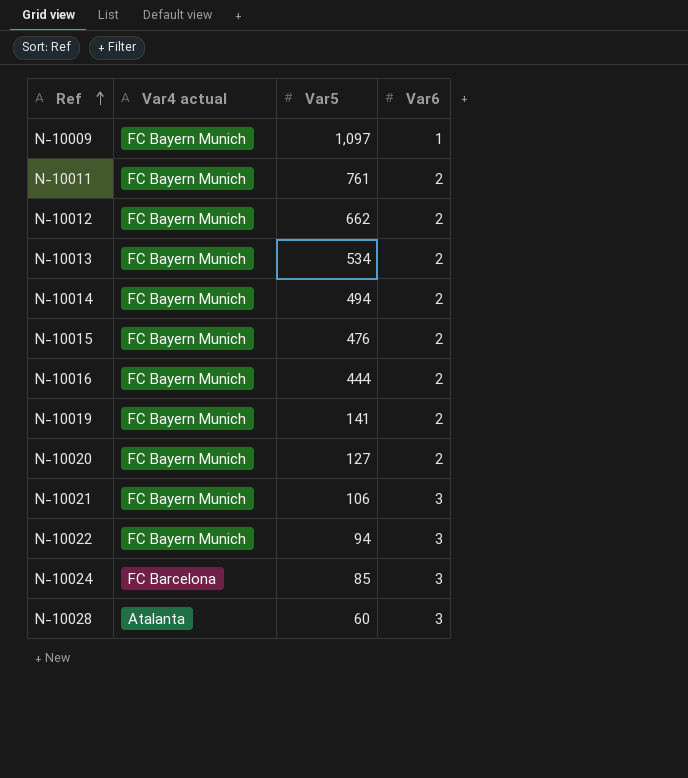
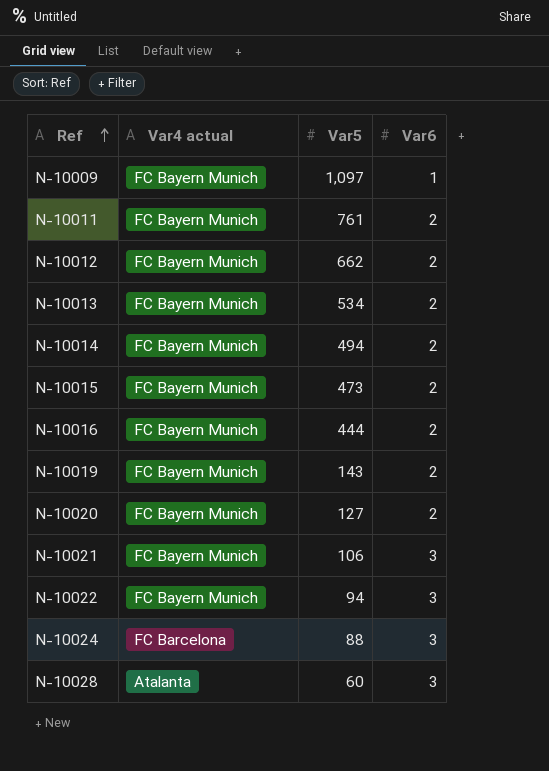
N-10015 | Var5: 476 -> 473
N-10019 | Var5: 141 -> 143
N-10024 | Var5: 85 -> 88

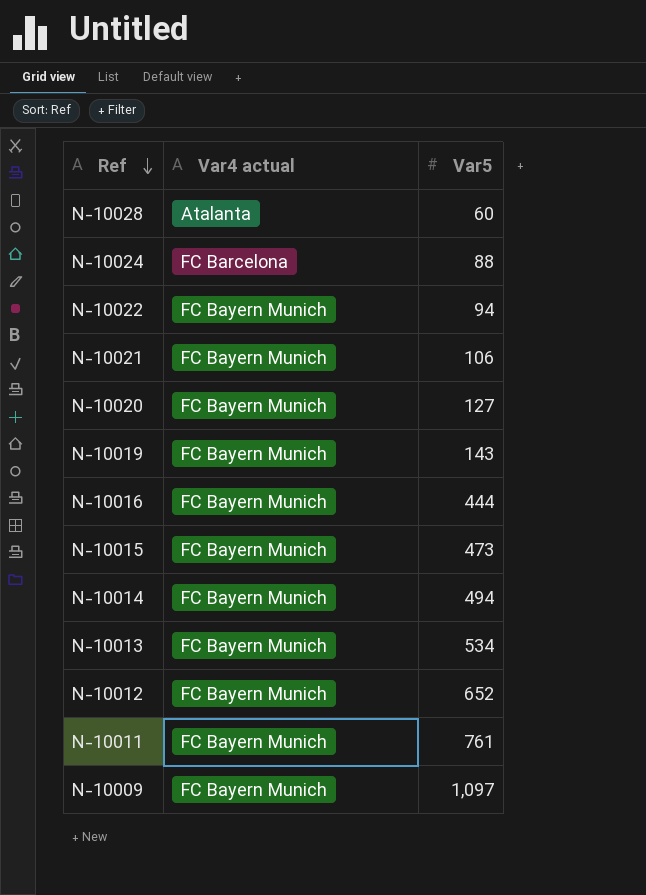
row order: Ref ascending -> Ref descending
column Var6 | position: 4 -> none
N-10012 | Var5: 662 -> 652

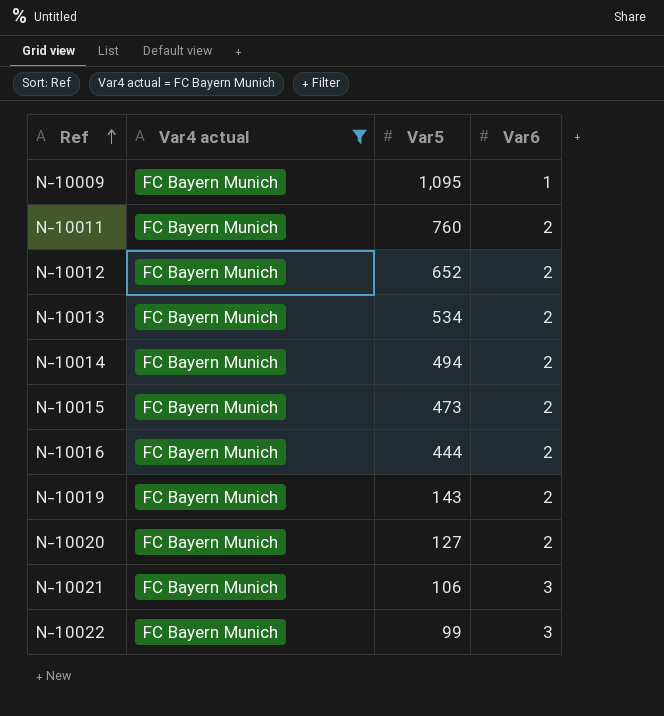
filter: none -> Var4 actual = FC Bayern Munich
row order: Ref descending -> Ref ascending
column Var6 | position: none -> 4
N-10009 | Var5: 1,097 -> 1,095
N-10011 | Var5: 761 -> 760
N-10022 | Var5: 94 -> 99

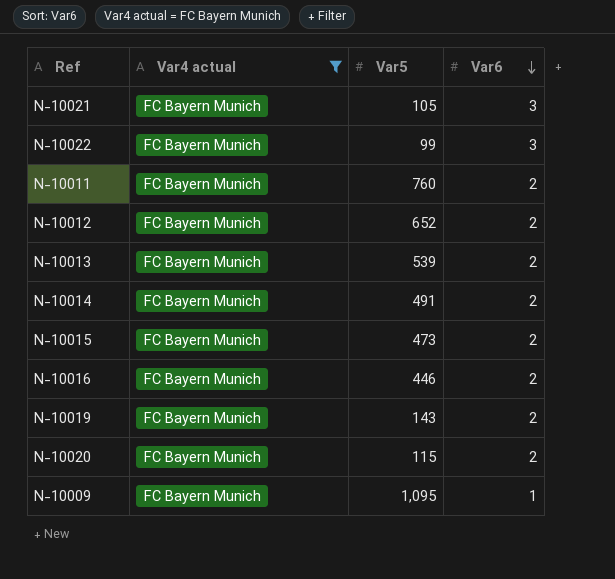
row order: Ref ascending -> Var6 descending
N-10021 | Var5: 106 -> 105
N-10013 | Var5: 534 -> 539
N-10014 | Var5: 494 -> 491
N-10016 | Var5: 444 -> 446
N-10020 | Var5: 127 -> 115

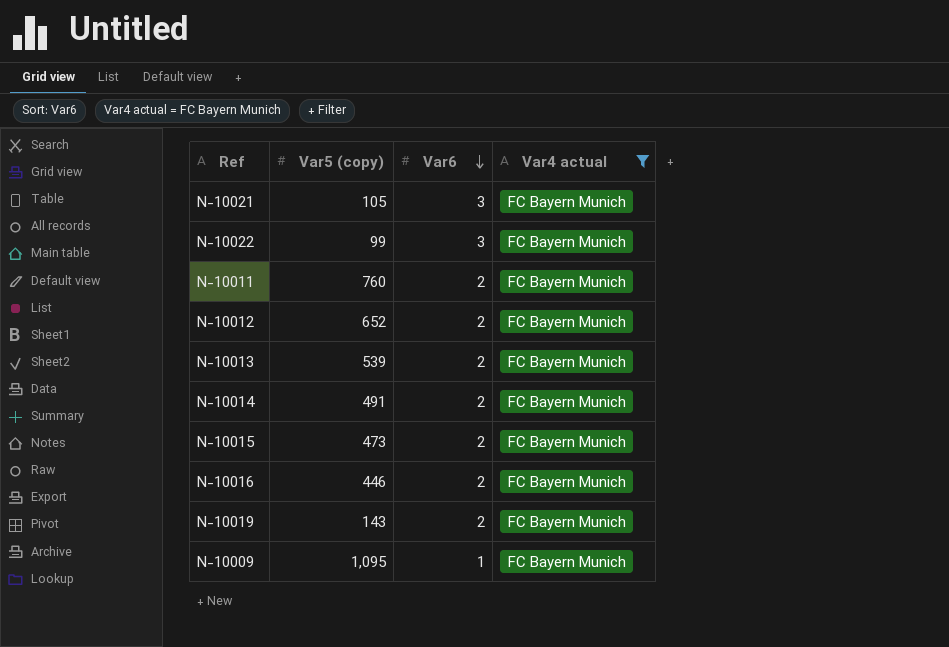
column name: Var5 -> Var5 (copy)
column Var4 actual | position: 2 -> 4
row N-10020: FC Bayern Munich | 115 | 2 -> none

